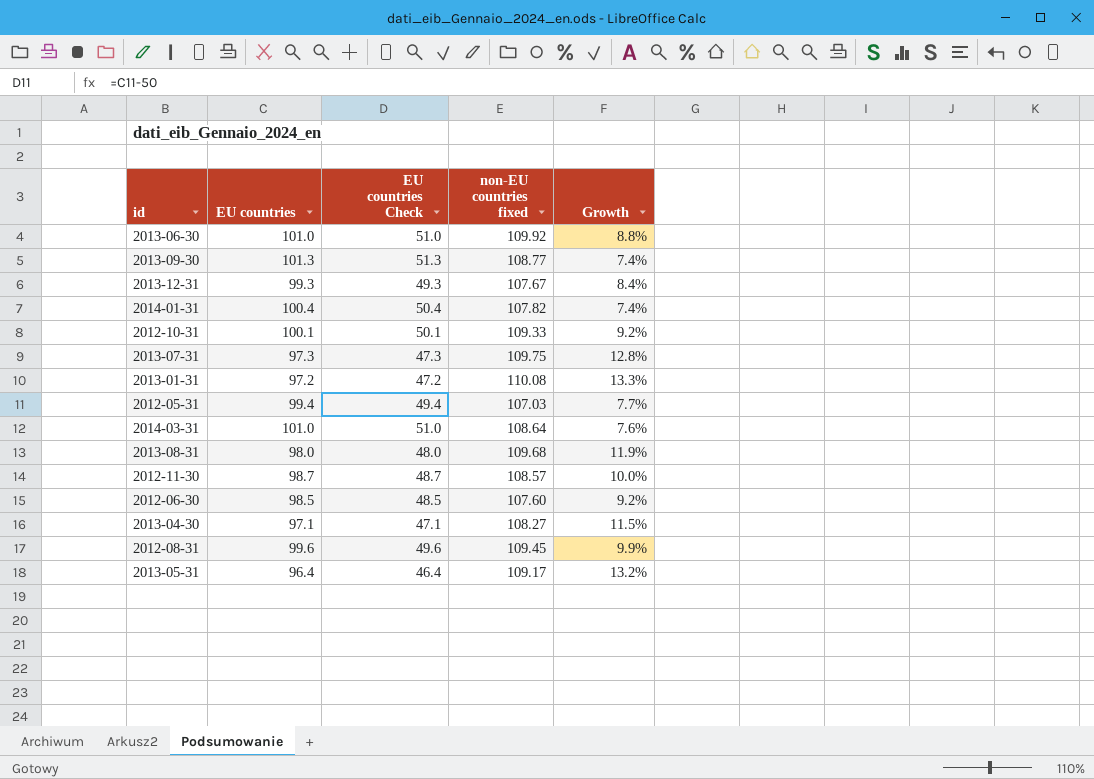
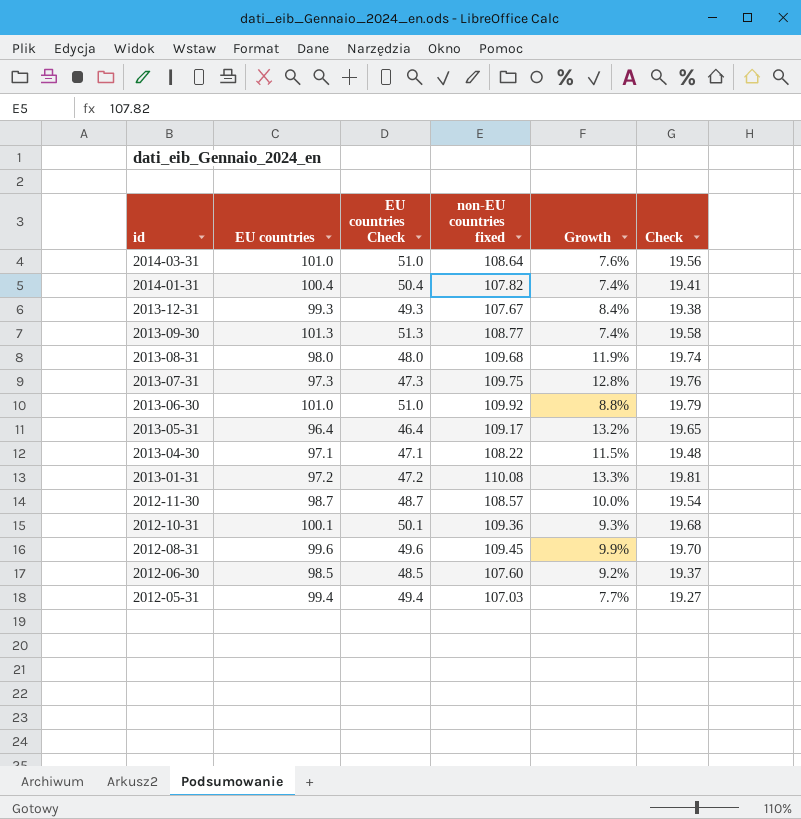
row order: none -> id descending
column Check | formula: none -> [non-EU countries fixed] * 0.18
2013-04-30 | non-EU countries fixed: 108.27 -> 108.22
2012-10-31 | non-EU countries fixed: 109.33 -> 109.36
2012-10-31 | Growth: 9.2% -> 9.3%

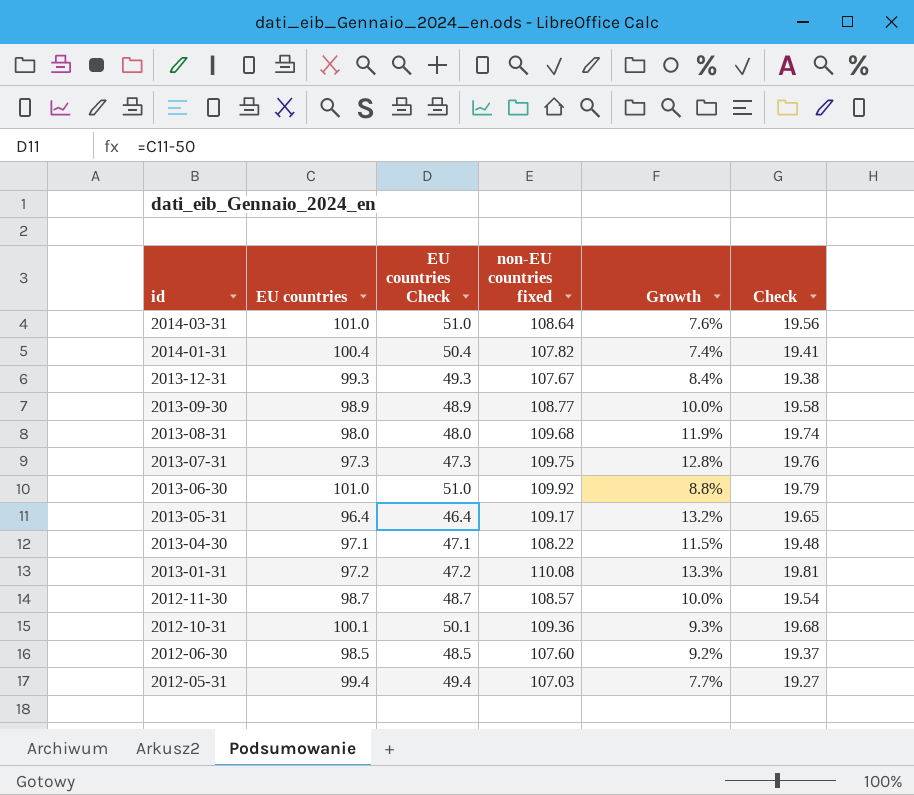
row 2012-08-31: 99.6 | 49.6 | 109.45 | 9.9% | 19.70 -> none
2013-09-30 | EU countries: 101.3 -> 98.9
2013-09-30 | EU countries Check: 51.3 -> 48.9
2013-09-30 | Growth: 7.4% -> 10.0%

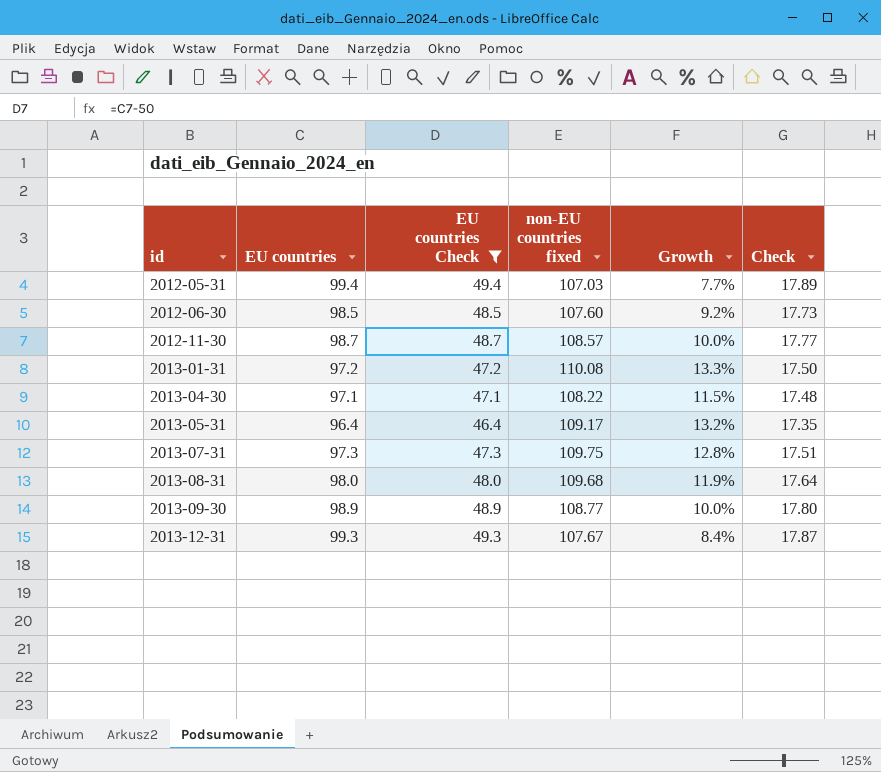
filter: none -> EU countries Check <= 49.4
row order: id descending -> id ascending
column Check | formula: [non-EU countries fixed] * 0.18 -> [EU countries] * 0.18

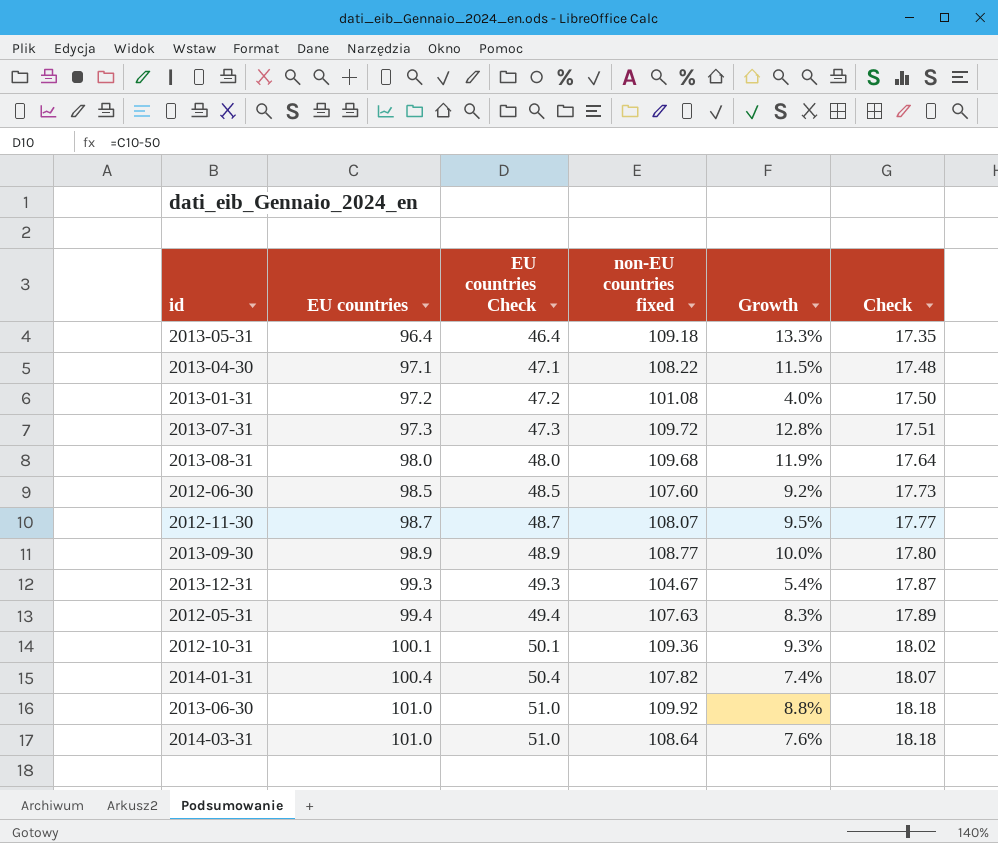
filter: EU countries Check <= 49.4 -> none
row order: id ascending -> EU countries ascending
2013-05-31 | non-EU countries fixed: 109.17 -> 109.18
2013-05-31 | Growth: 13.2% -> 13.3%
2013-01-31 | non-EU countries fixed: 110.08 -> 101.08
2013-01-31 | Growth: 13.3% -> 4.0%
2013-07-31 | non-EU countries fixed: 109.75 -> 109.72
2012-11-30 | non-EU countries fixed: 108.57 -> 108.07
2012-11-30 | Growth: 10.0% -> 9.5%
2013-12-31 | non-EU countries fixed: 107.67 -> 104.67
2013-12-31 | Growth: 8.4% -> 5.4%
2012-05-31 | non-EU countries fixed: 107.03 -> 107.63
2012-05-31 | Growth: 7.7% -> 8.3%

